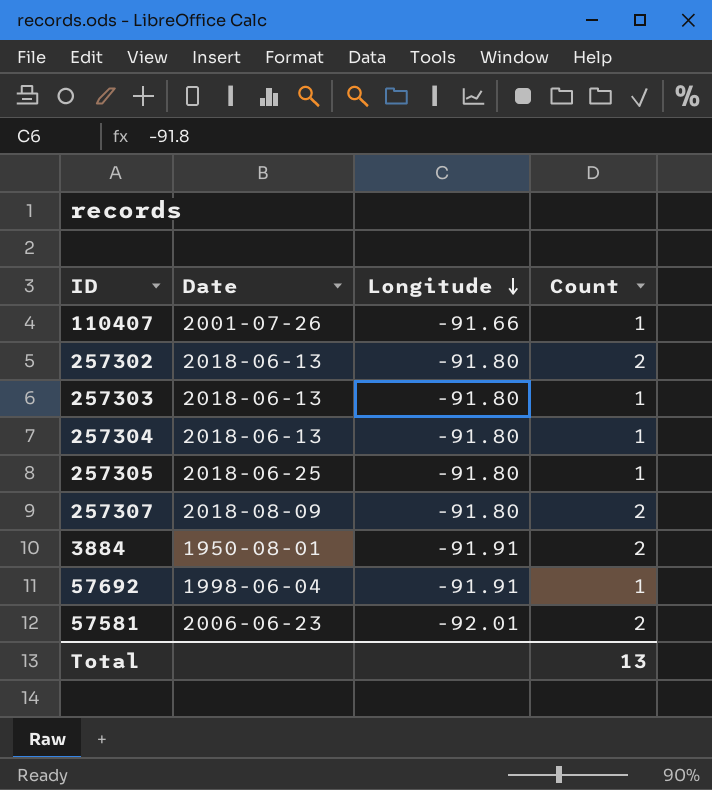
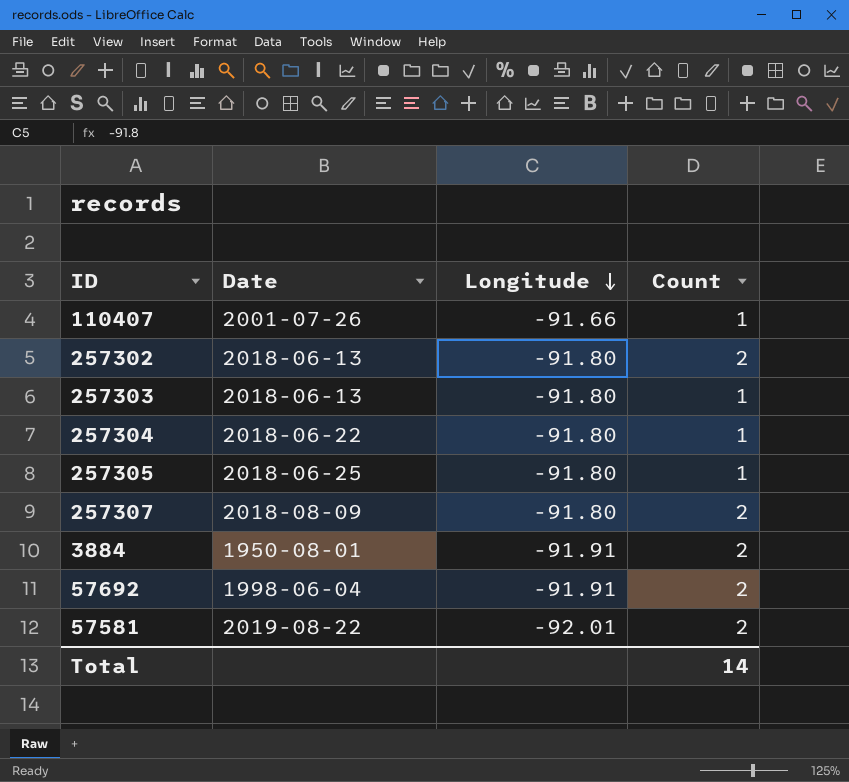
257304 | Date: 2018-06-13 -> 2018-06-22
57692 | Count: 1 -> 2
57581 | Date: 2006-06-23 -> 2019-08-22
Total | Count: 13 -> 14

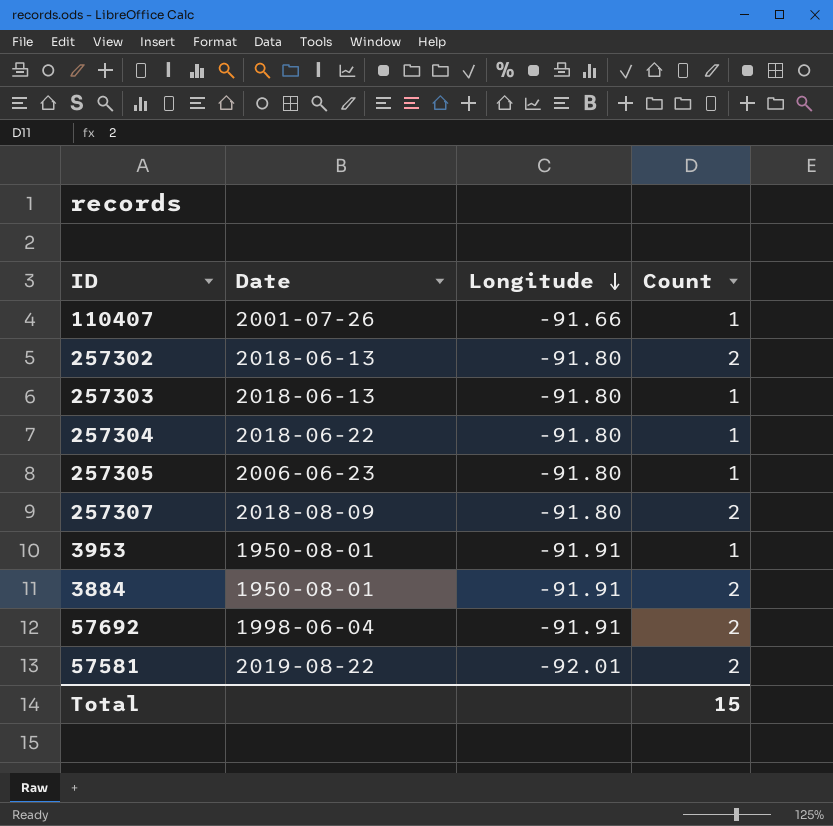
257305 | Date: 2018-06-25 -> 2006-06-23
row 3953: none -> 1950-08-01 | -91.91 | 1
Total | Count: 14 -> 15

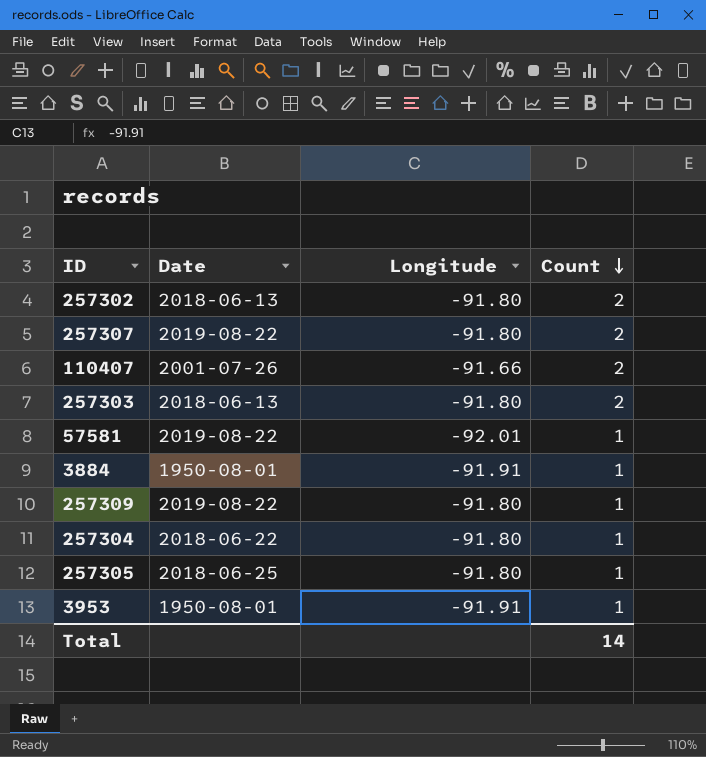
row order: Longitude descending -> Count descending
row 57692: 1998-06-04 | -91.91 | 2 -> none
257307 | Date: 2018-08-09 -> 2019-08-22
110407 | Count: 1 -> 2
257303 | Count: 1 -> 2
57581 | Count: 2 -> 1
3884 | Count: 2 -> 1
row 257309: none -> 2019-08-22 | -91.80 | 1
257305 | Date: 2006-06-23 -> 2018-06-25
Total | Count: 15 -> 14

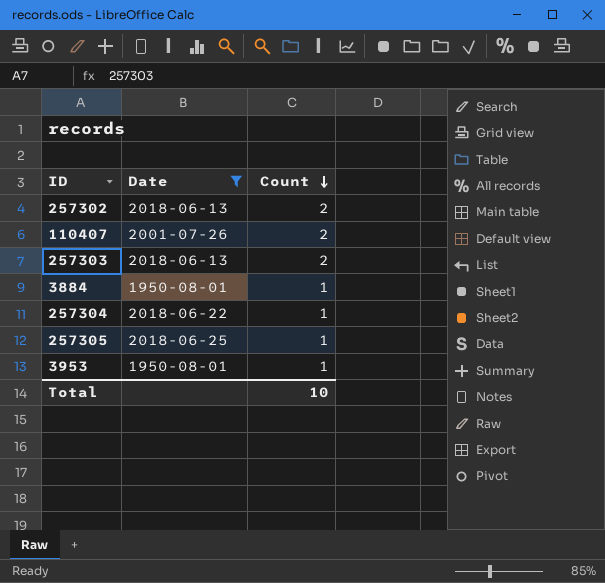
filter: none -> Date != 2019-08-22
column Longitude | position: 3 -> none
Total | Count: 14 -> 10

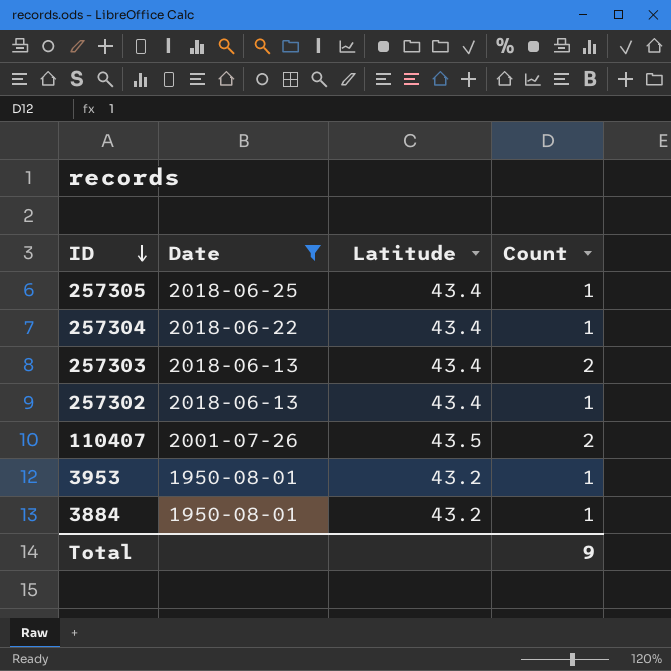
row order: Count descending -> ID descending
column Latitude | position: none -> 3
257302 | Count: 2 -> 1
Total | Count: 10 -> 9

